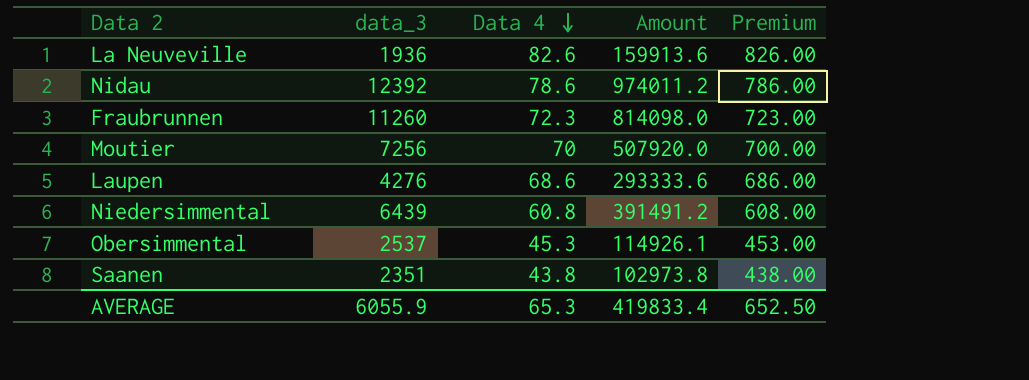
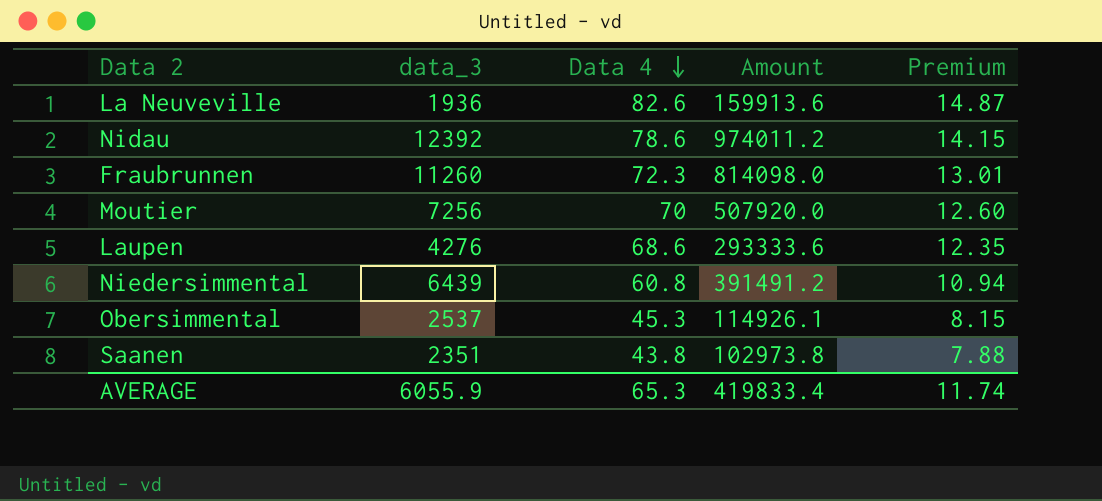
column Premium | formula: [Data 4] * 10 -> [Data 4] * 0.18
AVERAGE | Premium: 652.50 -> 11.74

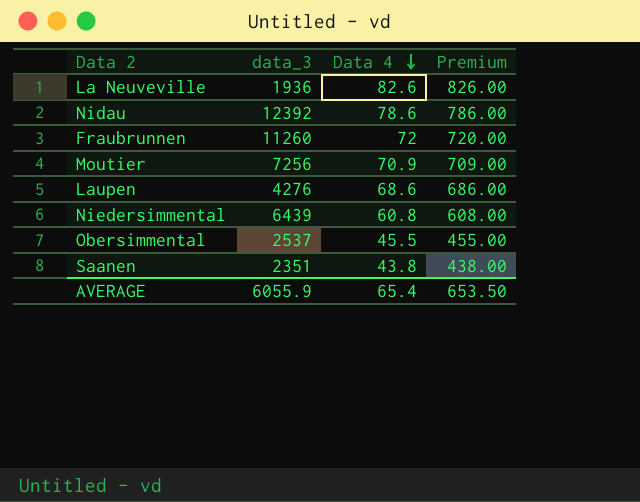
column Amount | formula: [data_3] * [Data 4] -> none
column Premium | formula: [Data 4] * 0.18 -> [Data 4] * 10
Fraubrunnen | Data 4: 72.3 -> 72
Moutier | Data 4: 70 -> 70.9
Obersimmental | Data 4: 45.3 -> 45.5
AVERAGE | Data 4: 65.3 -> 65.4
AVERAGE | Premium: 11.74 -> 653.50

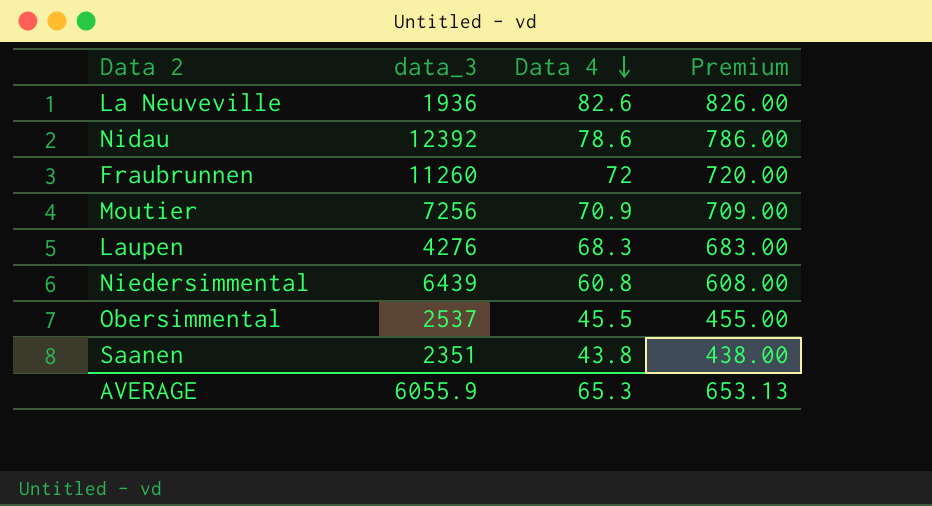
Laupen | Data 4: 68.6 -> 68.3
Laupen | Premium: 686.00 -> 683.00
AVERAGE | Data 4: 65.4 -> 65.3
AVERAGE | Premium: 653.50 -> 653.13

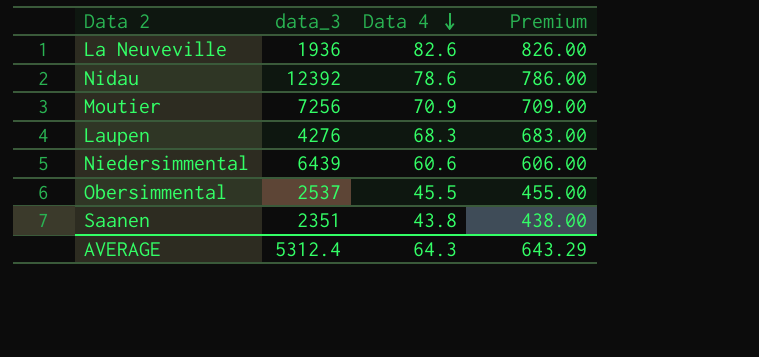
row Fraubrunnen: 11260 | 72 | 720.00 -> none
Niedersimmental | Data 4: 60.8 -> 60.6
Niedersimmental | Premium: 608.00 -> 606.00
AVERAGE | data_3: 6055.9 -> 5312.4
AVERAGE | Data 4: 65.3 -> 64.3
AVERAGE | Premium: 653.13 -> 643.29

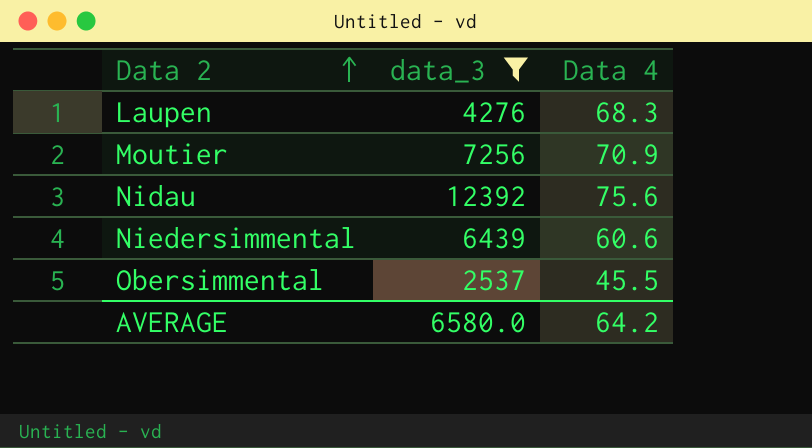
filter: none -> data_3 >= 2537
row order: Data 4 descending -> Data 2 ascending
column Premium | formula: [Data 4] * 10 -> none
Nidau | Data 4: 78.6 -> 75.6
AVERAGE | data_3: 5312.4 -> 6580.0
AVERAGE | Data 4: 64.3 -> 64.2

